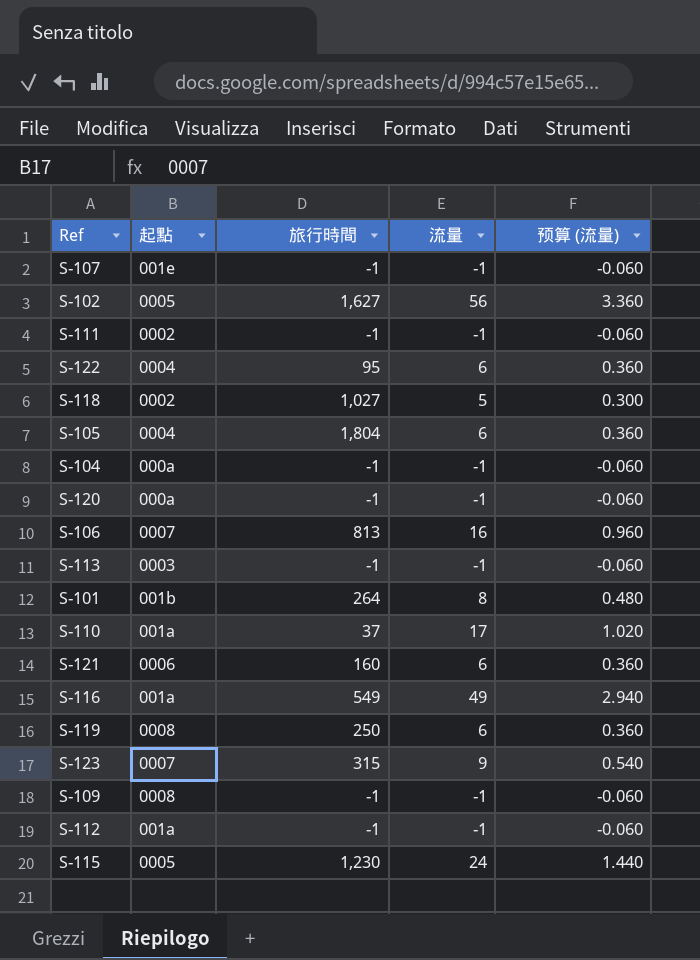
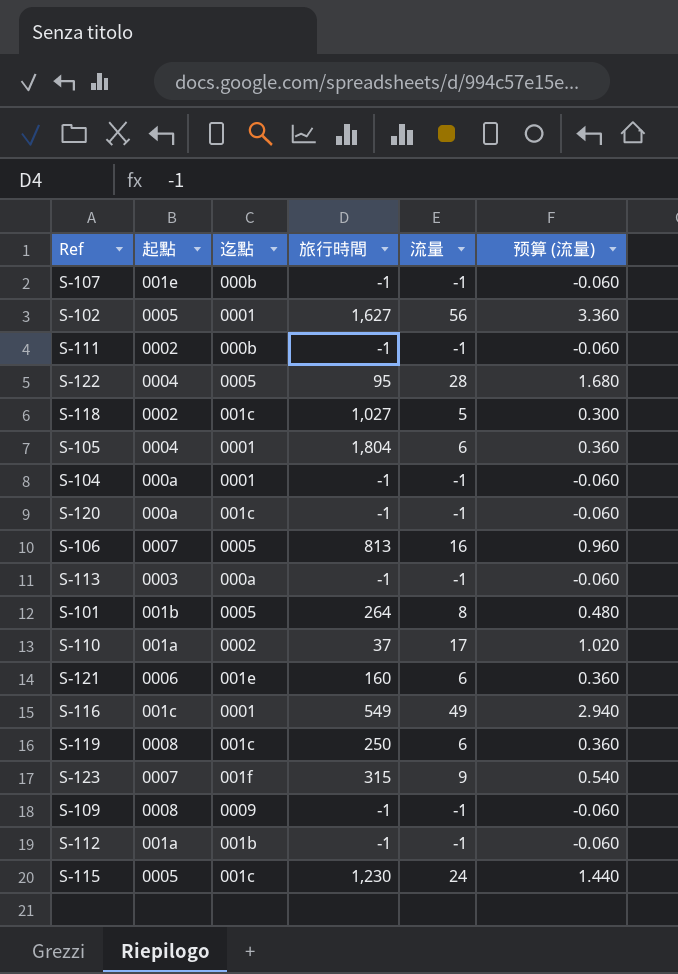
column 迄點 | position: none -> 3
S-122 | 流量: 6 -> 28
S-122 | 预算 (流量): 0.360 -> 1.680
S-116 | 起點: 001a -> 001c

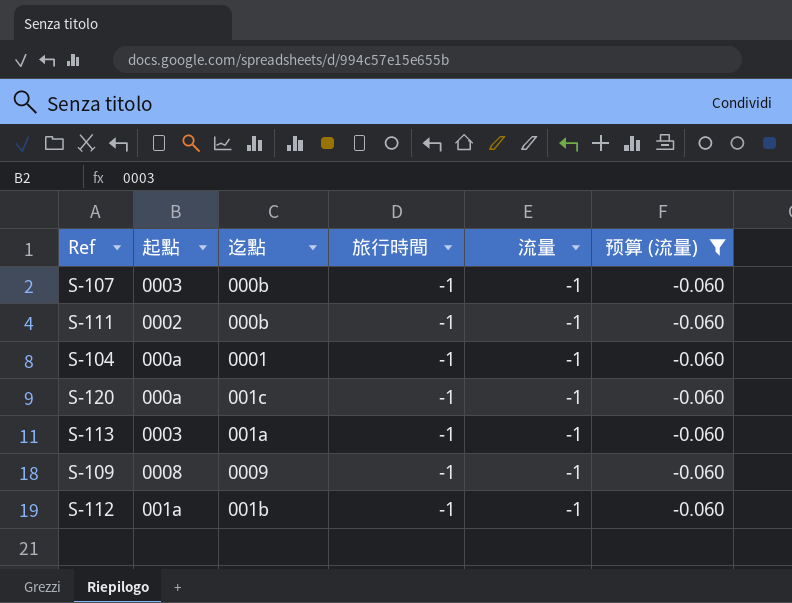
filter: none -> 预算 (流量) = -0.060
S-107 | 起點: 001e -> 0003
S-113 | 迄點: 000a -> 001a

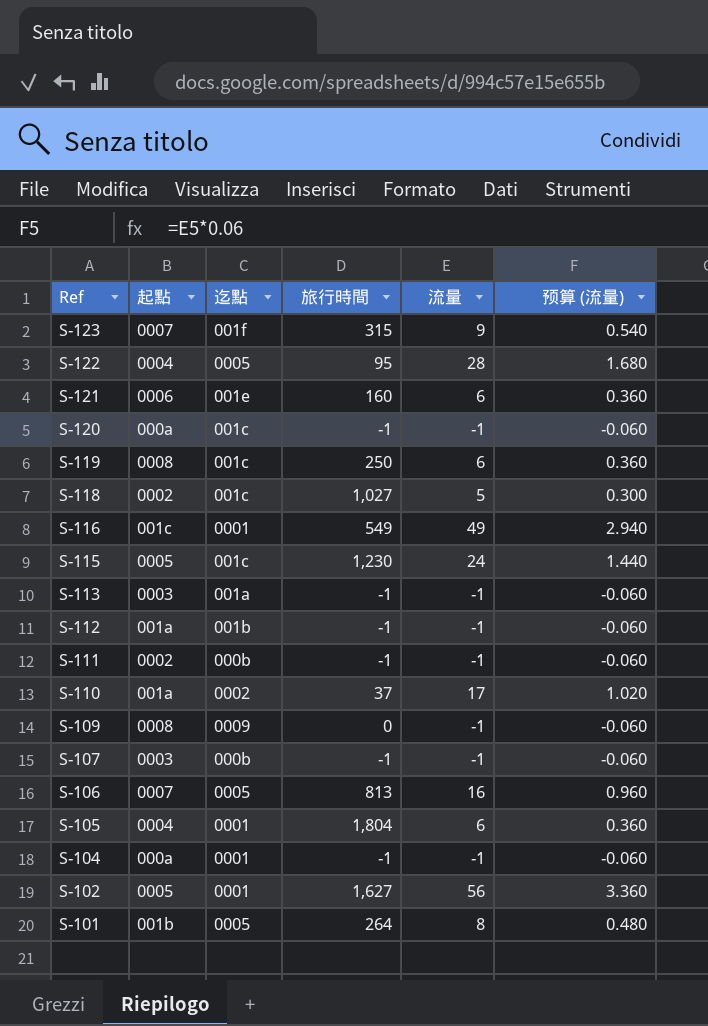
filter: 预算 (流量) = -0.060 -> none
row order: none -> Ref descending
S-109 | 旅行時間: -1 -> 0

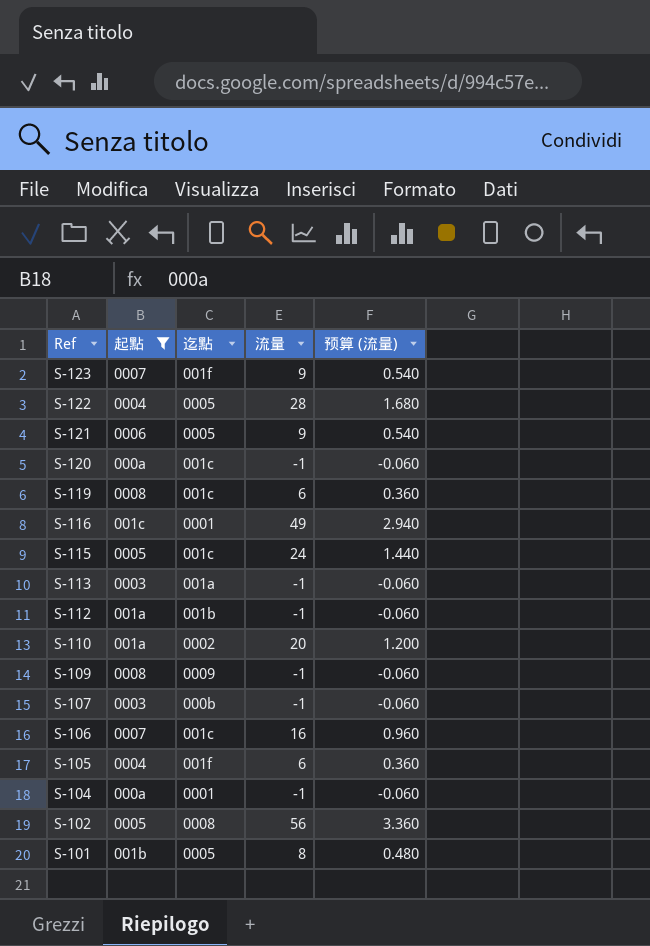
filter: none -> 起點 != 0002
column 旅行時間 | position: 4 -> none
S-121 | 迄點: 001e -> 0005
S-121 | 流量: 6 -> 9
S-121 | 预算 (流量): 0.360 -> 0.540
S-110 | 流量: 17 -> 20
S-110 | 预算 (流量): 1.020 -> 1.200
S-106 | 迄點: 0005 -> 001c
S-105 | 迄點: 0001 -> 001f
S-102 | 迄點: 0001 -> 0008

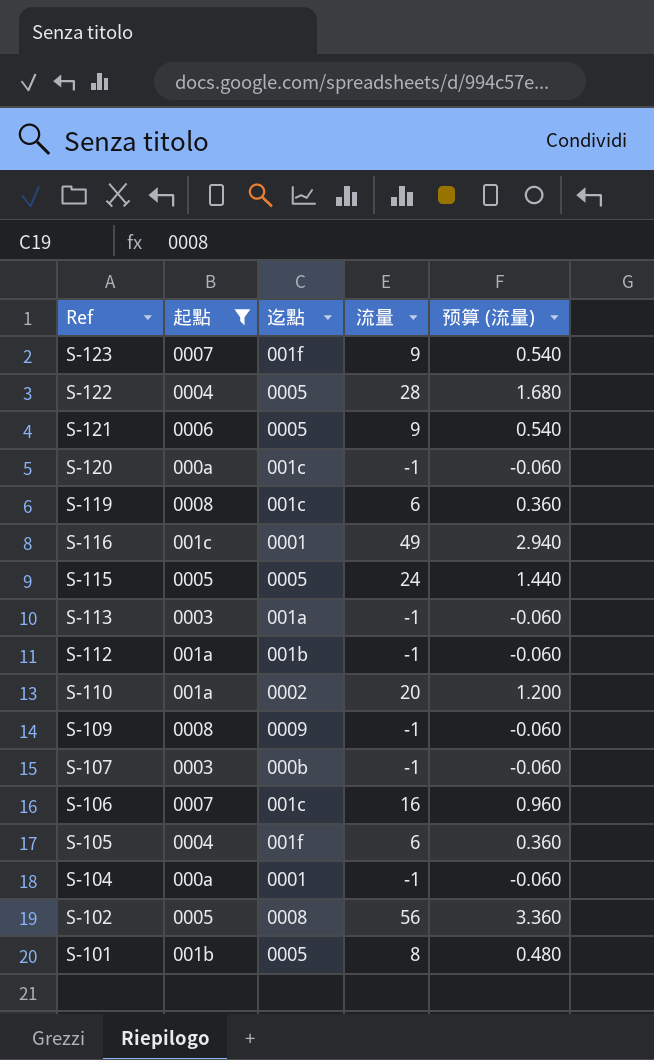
S-115 | 迄點: 001c -> 0005

